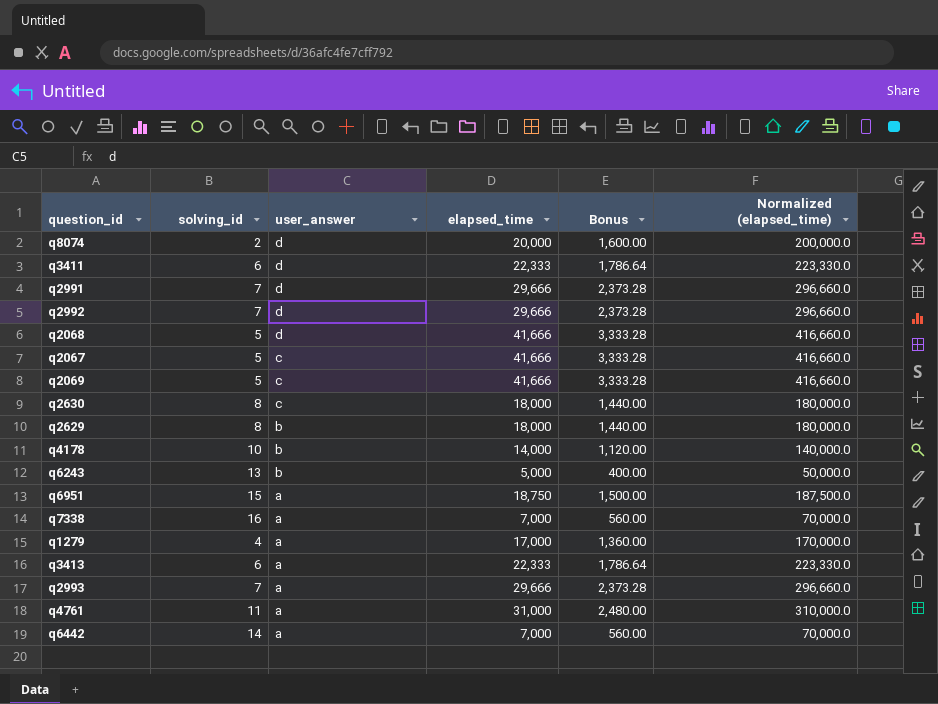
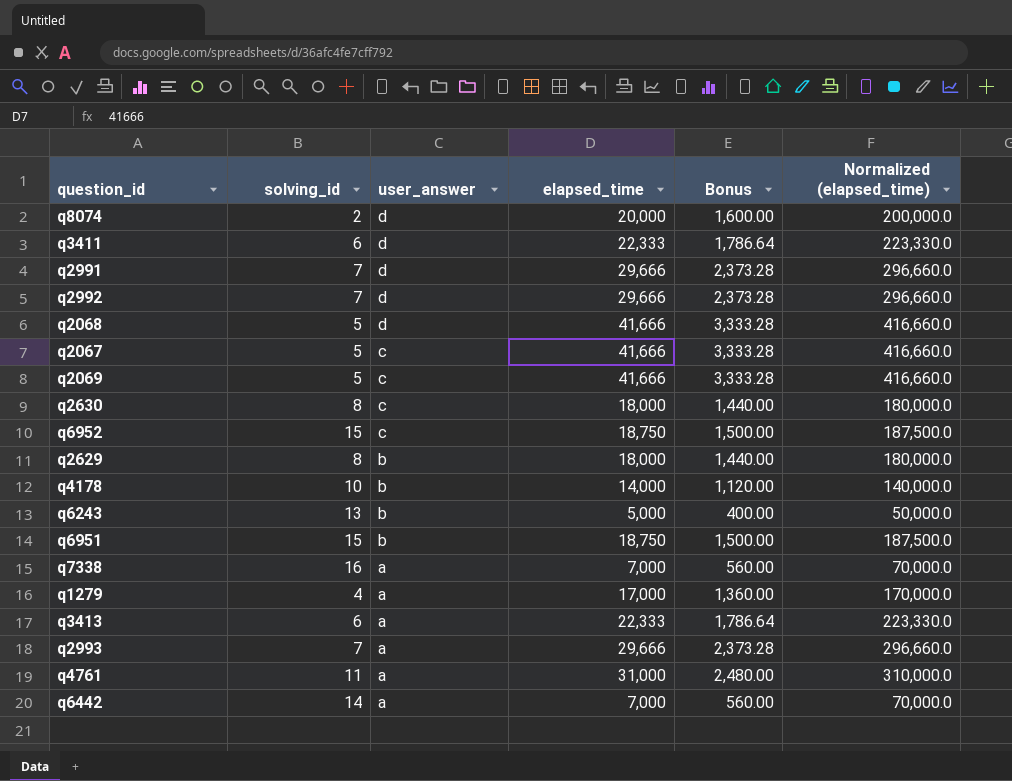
row q6952: none -> 15 | c | 18,750 | 1,500.00 | 187,500.0
q6951 | user_answer: a -> b

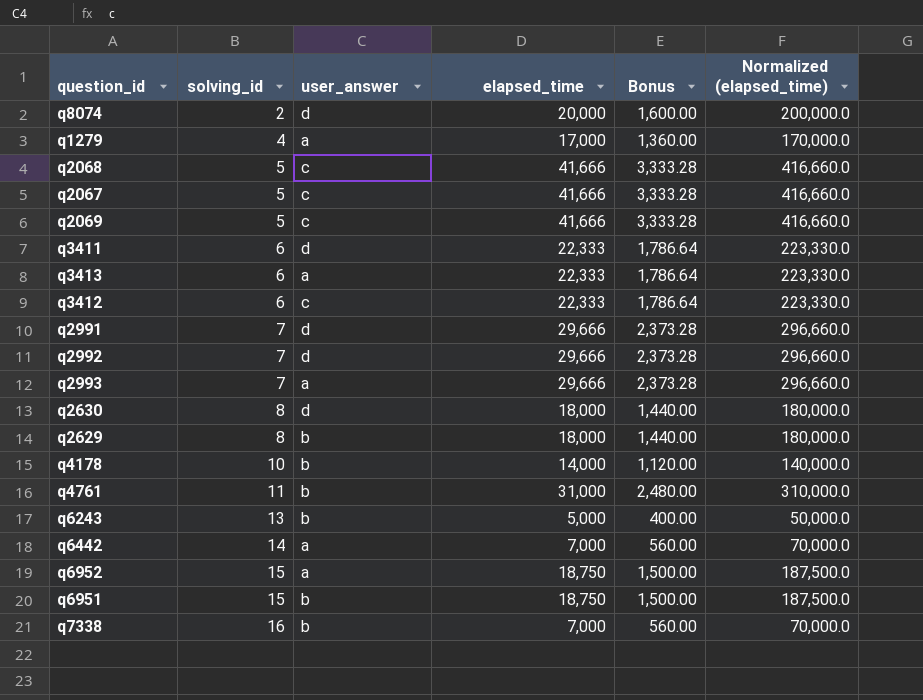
row order: user_answer descending -> solving_id ascending
q2068 | user_answer: d -> c
row q3412: none -> 6 | c | 22,333 | 1,786.64 | 223,330.0
q2630 | user_answer: c -> d
q4761 | user_answer: a -> b
q6952 | user_answer: c -> a
q7338 | user_answer: a -> b

